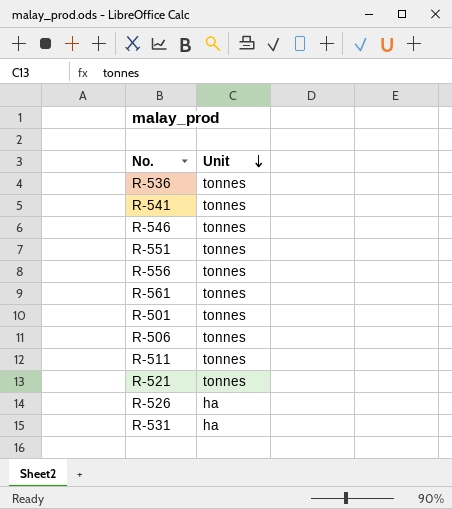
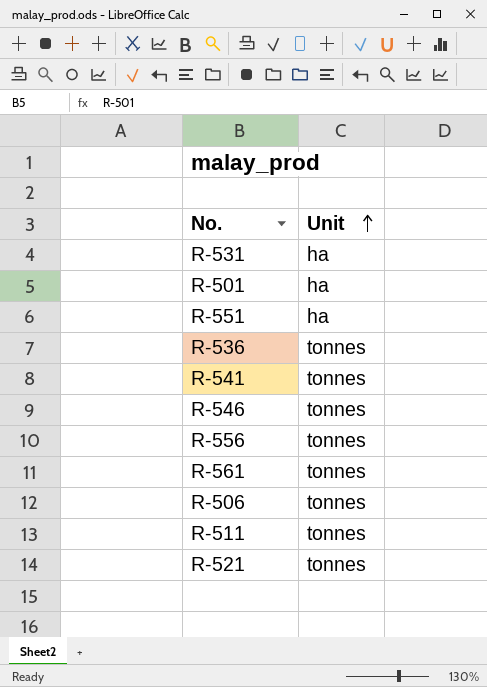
row order: Unit descending -> Unit ascending
row R-526: ha -> none
R-501 | Unit: tonnes -> ha
R-551 | Unit: tonnes -> ha

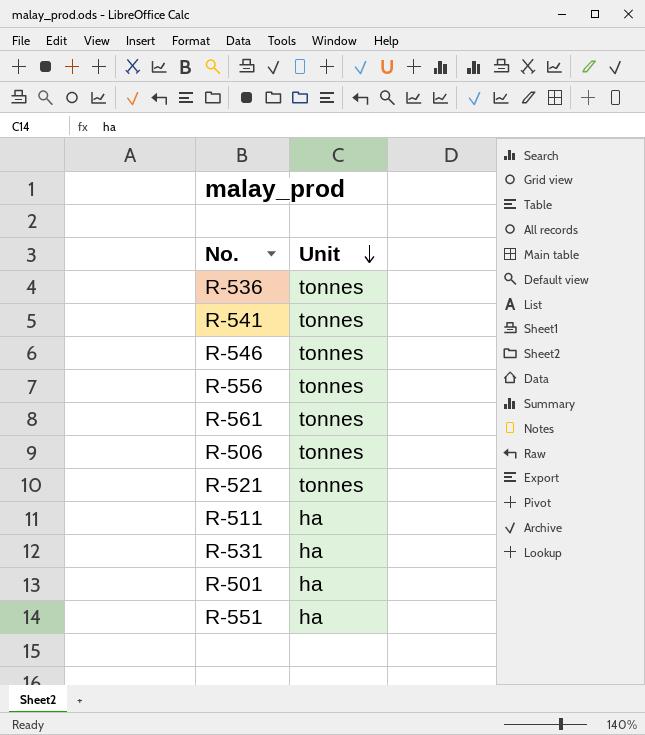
row order: Unit ascending -> Unit descending
R-511 | Unit: tonnes -> ha

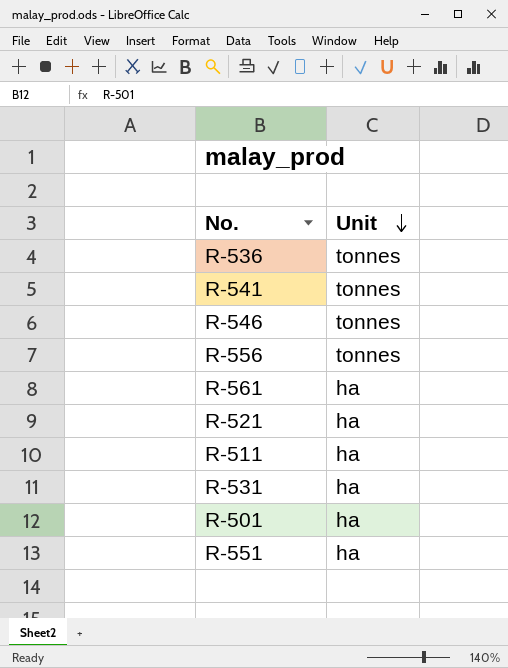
row R-506: tonnes -> none
R-561 | Unit: tonnes -> ha
R-521 | Unit: tonnes -> ha

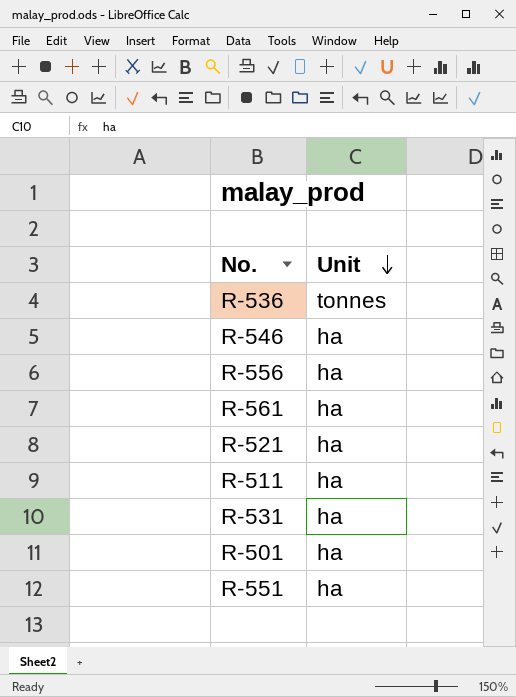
row R-541: tonnes -> none
R-546 | Unit: tonnes -> ha
R-556 | Unit: tonnes -> ha

